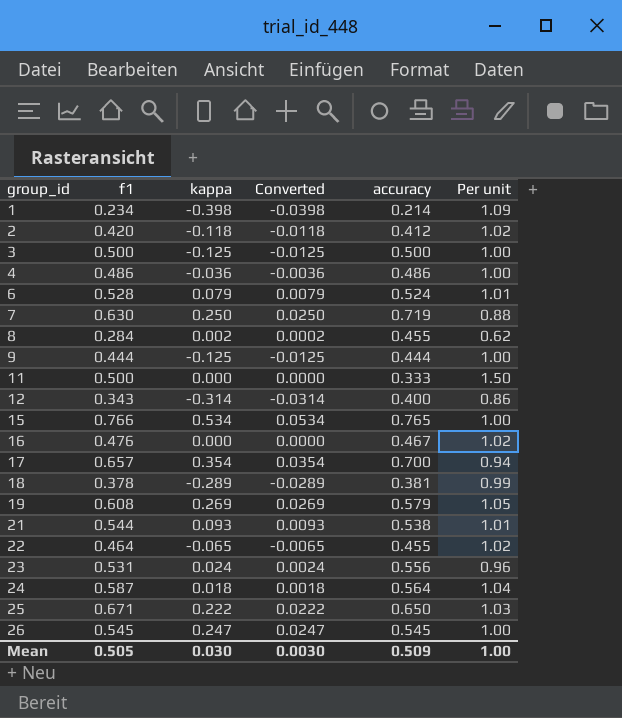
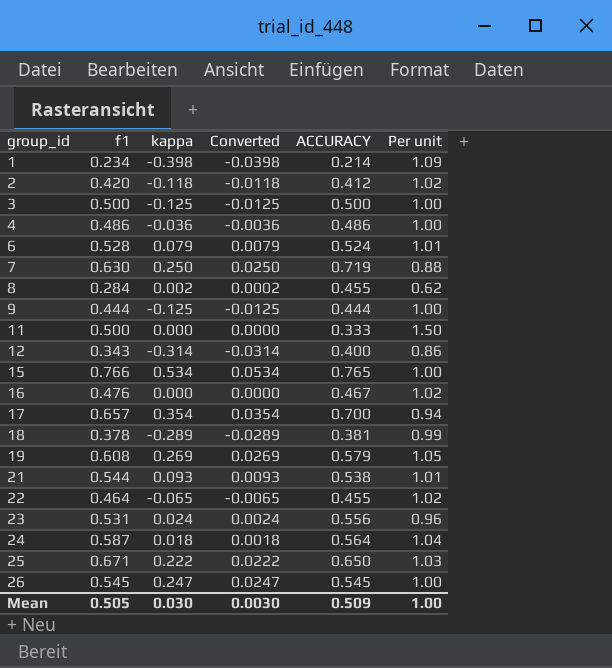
column name: accuracy -> ACCURACY

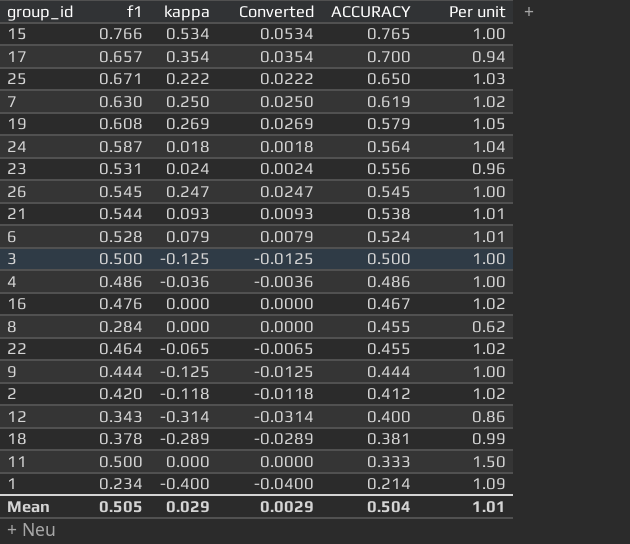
row order: group_id ascending -> ACCURACY descending
7 | ACCURACY: 0.719 -> 0.619
7 | Per unit: 0.88 -> 1.02
8 | kappa: 0.002 -> 0.000
8 | Converted: 0.0002 -> 0.0000
1 | kappa: -0.398 -> -0.400
1 | Converted: -0.0398 -> -0.0400
Mean | kappa: 0.030 -> 0.029
Mean | Converted: 0.0030 -> 0.0029
Mean | ACCURACY: 0.509 -> 0.504
Mean | Per unit: 1.00 -> 1.01

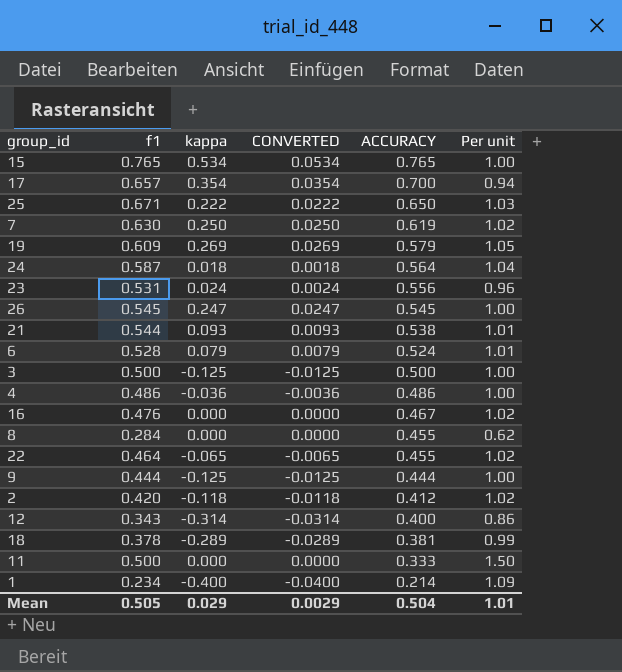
column name: Converted -> CONVERTED
15 | f1: 0.766 -> 0.765
19 | f1: 0.608 -> 0.609

